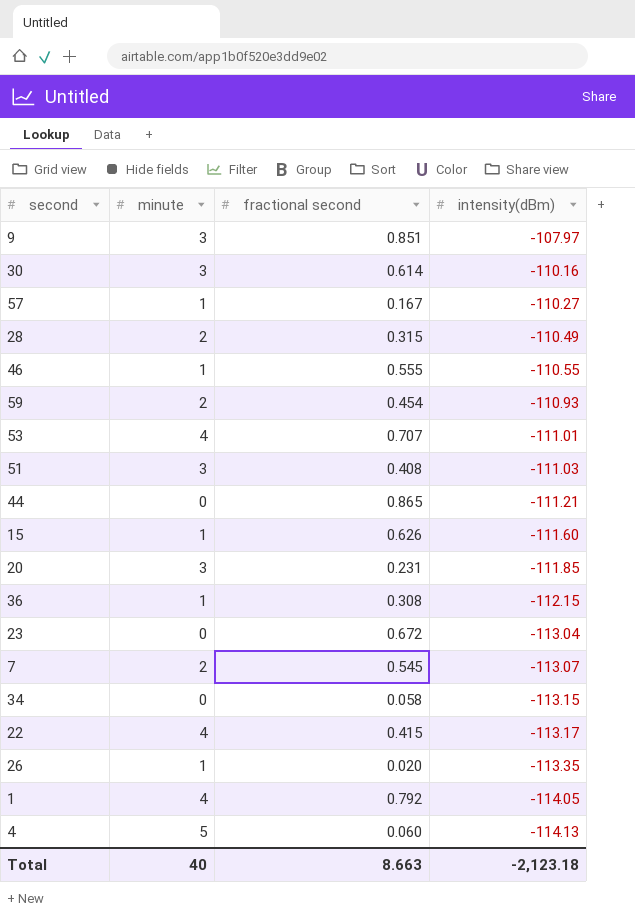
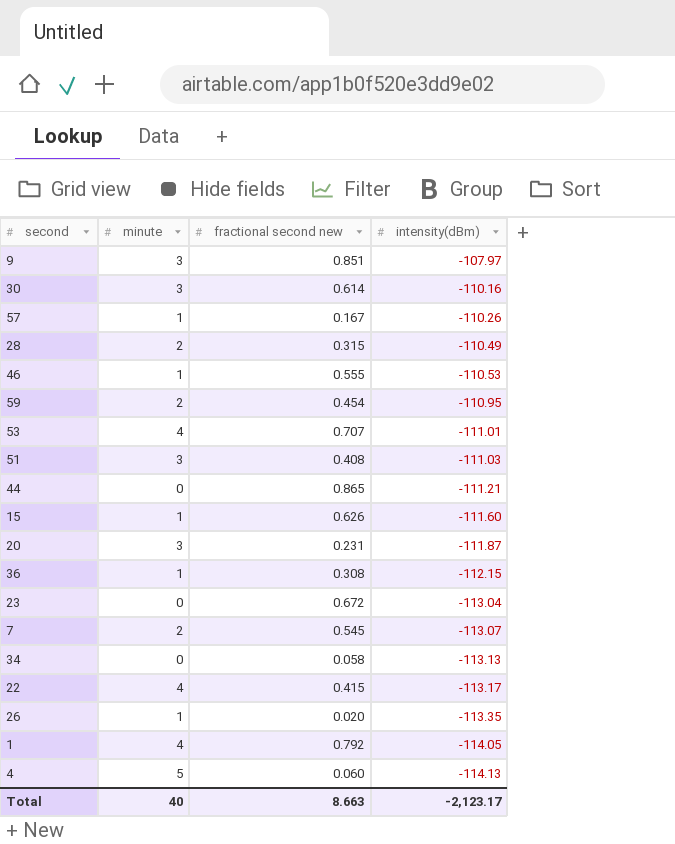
column name: fractional second -> fractional second new
57 | intensity(dBm): -110.27 -> -110.26
46 | intensity(dBm): -110.55 -> -110.53
59 | intensity(dBm): -110.93 -> -110.95
20 | intensity(dBm): -111.85 -> -111.87
34 | intensity(dBm): -113.15 -> -113.13
Total | intensity(dBm): -2,123.18 -> -2,123.17

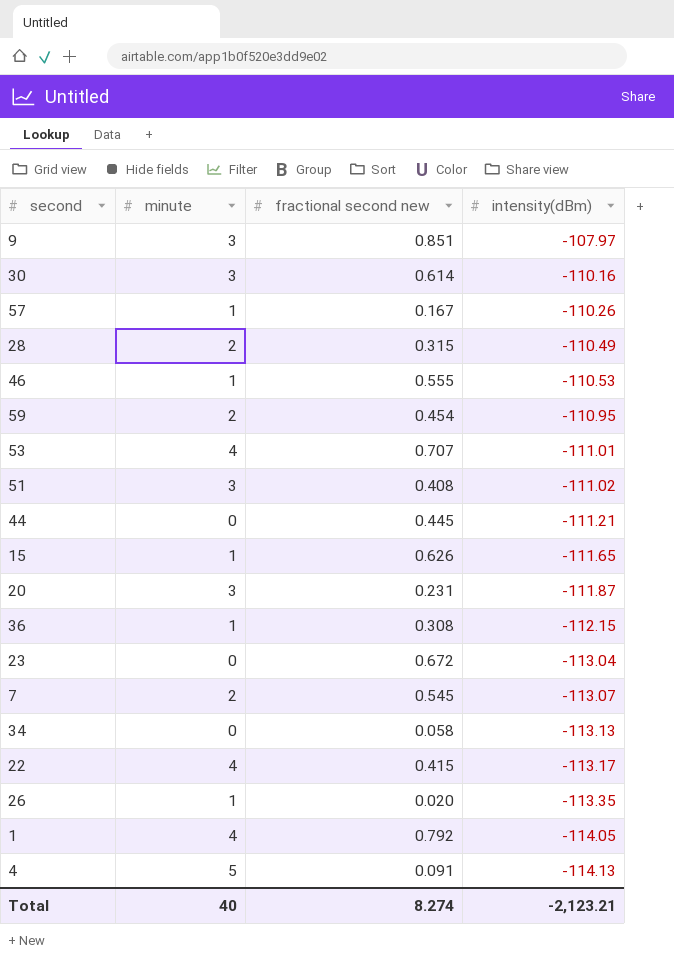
51 | intensity(dBm): -111.03 -> -111.02
44 | fractional second new: 0.865 -> 0.445
15 | intensity(dBm): -111.60 -> -111.65
4 | fractional second new: 0.060 -> 0.091
Total | fractional second new: 8.663 -> 8.274
Total | intensity(dBm): -2,123.17 -> -2,123.21

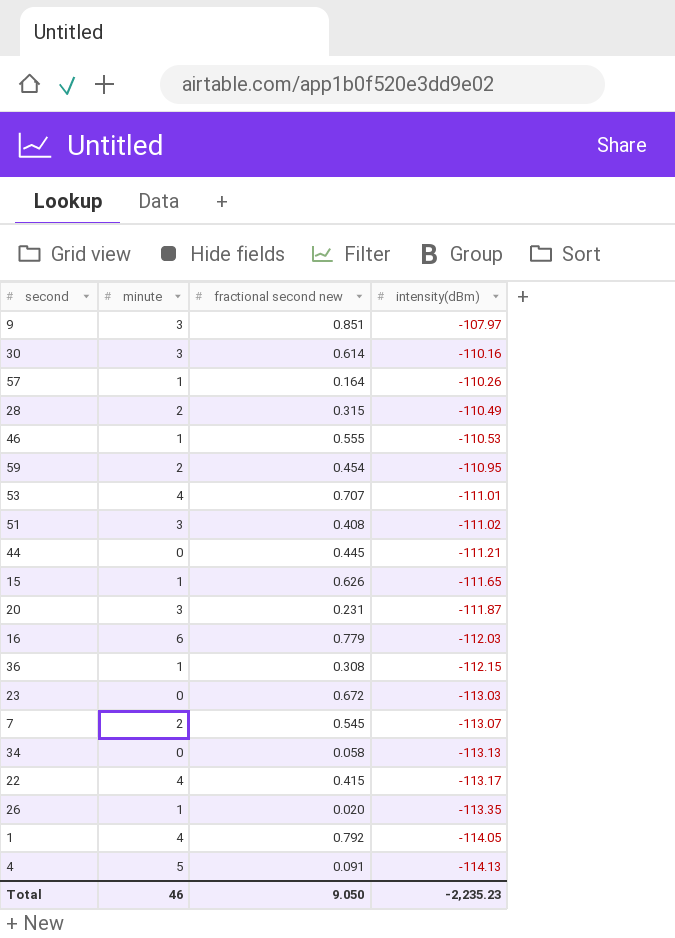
57 | fractional second new: 0.167 -> 0.164
row 16: none -> 6 | 0.779 | -112.03
23 | intensity(dBm): -113.04 -> -113.03
Total | minute: 40 -> 46
Total | fractional second new: 8.274 -> 9.050
Total | intensity(dBm): -2,123.21 -> -2,235.23

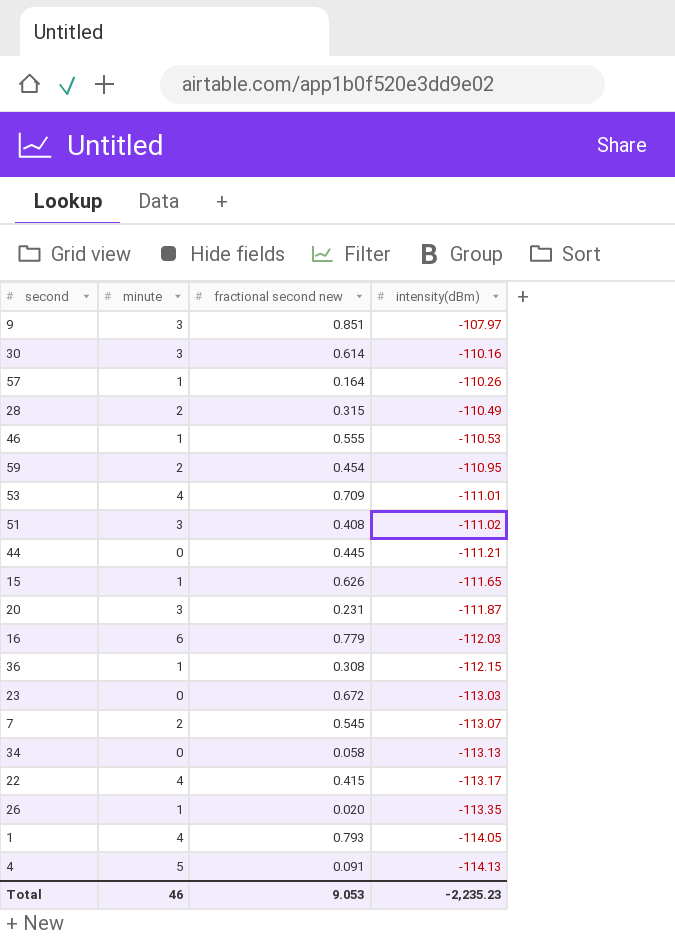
53 | fractional second new: 0.707 -> 0.709
1 | fractional second new: 0.792 -> 0.793
Total | fractional second new: 9.050 -> 9.053

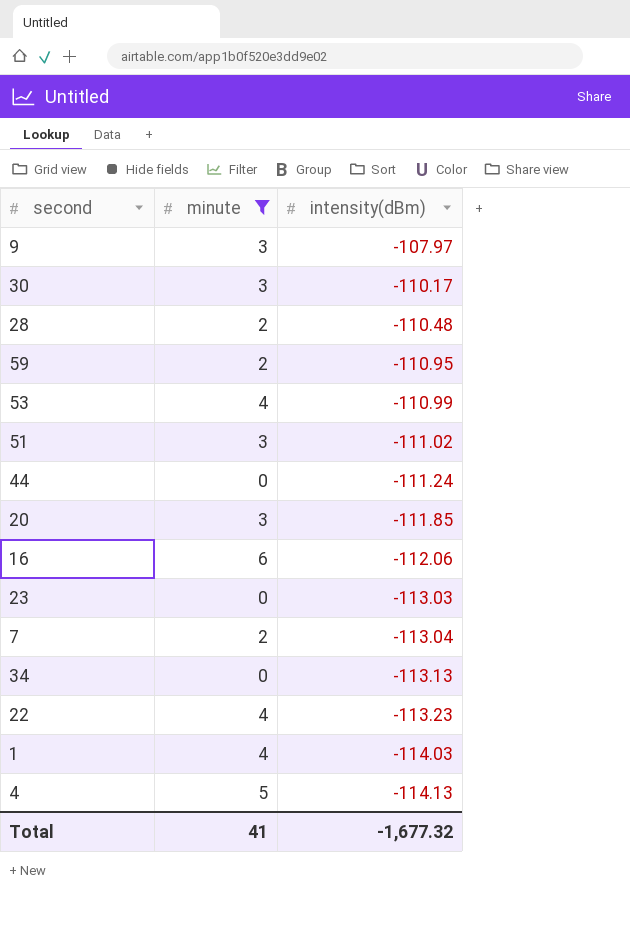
filter: none -> minute != 1
column fractional second new | position: 3 -> none
30 | intensity(dBm): -110.16 -> -110.17
28 | intensity(dBm): -110.49 -> -110.48
53 | intensity(dBm): -111.01 -> -110.99
44 | intensity(dBm): -111.21 -> -111.24
20 | intensity(dBm): -111.87 -> -111.85
16 | intensity(dBm): -112.03 -> -112.06
7 | intensity(dBm): -113.07 -> -113.04
22 | intensity(dBm): -113.17 -> -113.23
1 | intensity(dBm): -114.05 -> -114.03
Total | minute: 46 -> 41
Total | intensity(dBm): -2,235.23 -> -1,677.32

